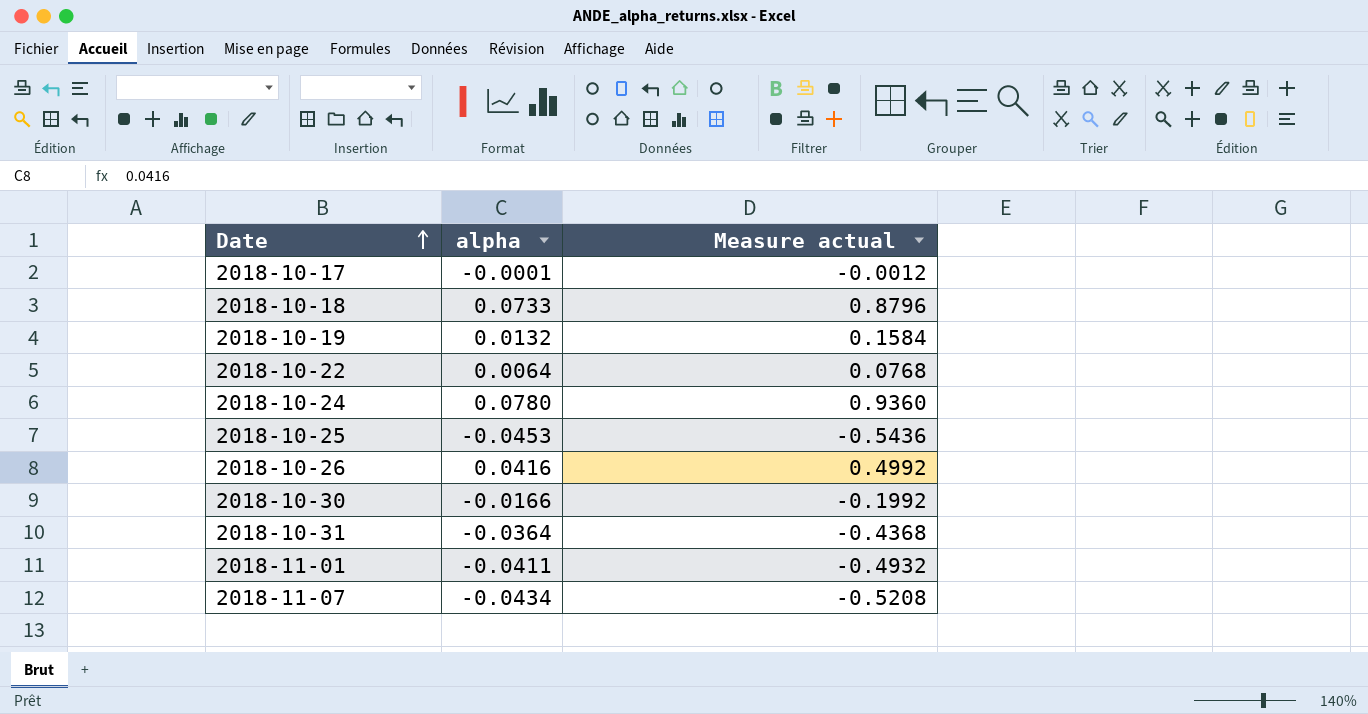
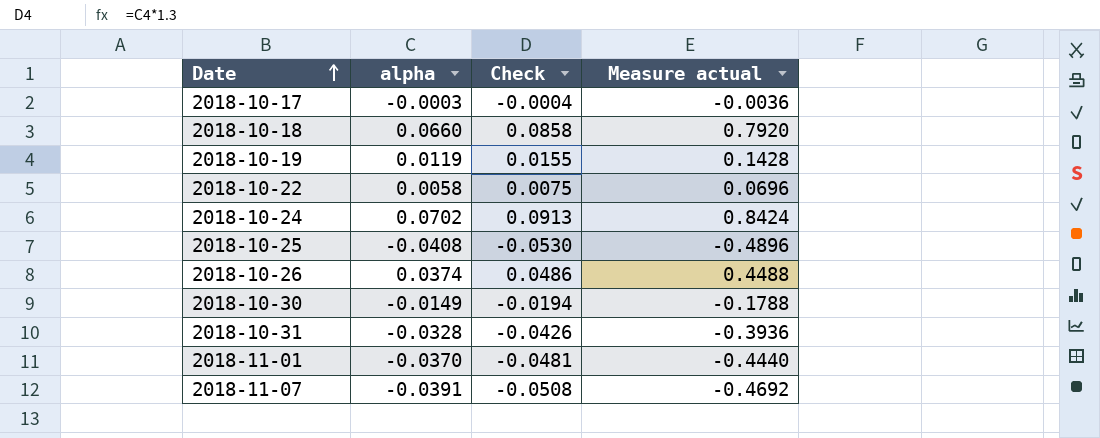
column Check | formula: none -> [alpha] * 1.3
2018-10-17 | alpha: -0.0001 -> -0.0003
2018-10-17 | Measure actual: -0.0012 -> -0.0036
2018-10-18 | alpha: 0.0733 -> 0.0660
2018-10-18 | Measure actual: 0.8796 -> 0.7920
2018-10-19 | alpha: 0.0132 -> 0.0119
2018-10-19 | Measure actual: 0.1584 -> 0.1428
2018-10-22 | alpha: 0.0064 -> 0.0058
2018-10-22 | Measure actual: 0.0768 -> 0.0696
2018-10-24 | alpha: 0.0780 -> 0.0702
2018-10-24 | Measure actual: 0.9360 -> 0.8424
2018-10-25 | alpha: -0.0453 -> -0.0408
2018-10-25 | Measure actual: -0.5436 -> -0.4896
2018-10-26 | alpha: 0.0416 -> 0.0374
2018-10-26 | Measure actual: 0.4992 -> 0.4488
2018-10-30 | alpha: -0.0166 -> -0.0149
2018-10-30 | Measure actual: -0.1992 -> -0.1788
2018-10-31 | alpha: -0.0364 -> -0.0328
2018-10-31 | Measure actual: -0.4368 -> -0.3936
2018-11-01 | alpha: -0.0411 -> -0.0370
2018-11-01 | Measure actual: -0.4932 -> -0.4440
2018-11-07 | alpha: -0.0434 -> -0.0391
2018-11-07 | Measure actual: -0.5208 -> -0.4692

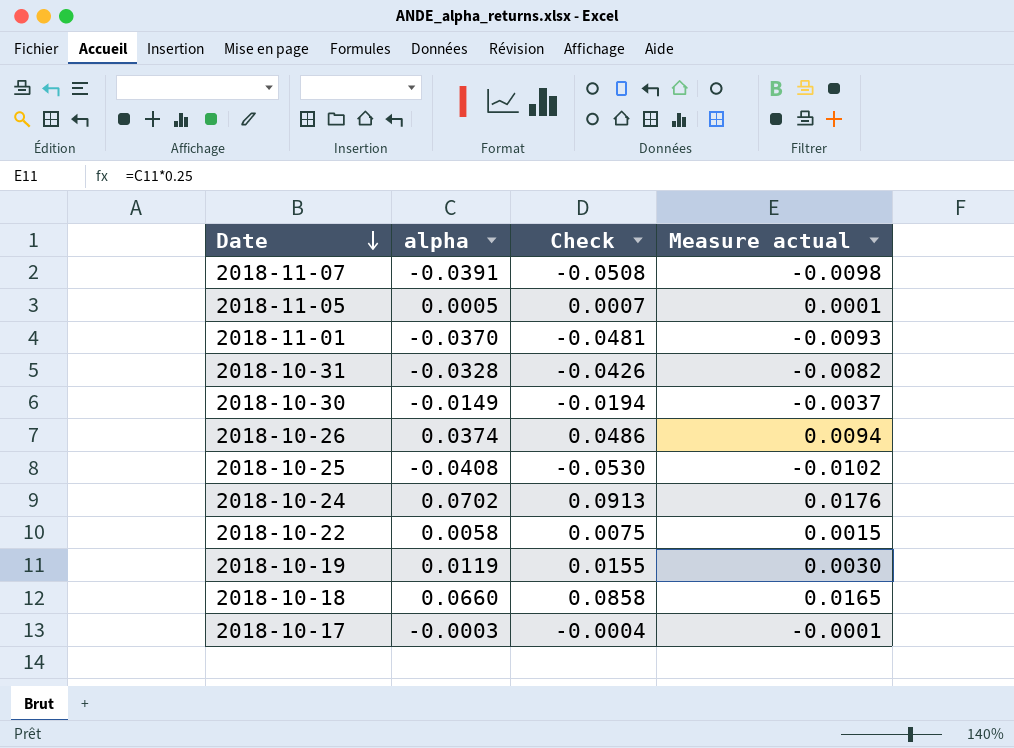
row order: Date ascending -> Date descending
column Measure actual | formula: [alpha] * 12 -> [alpha] * 0.25
row 2018-11-05: none -> 0.0005 | 0.0007 | 0.0001

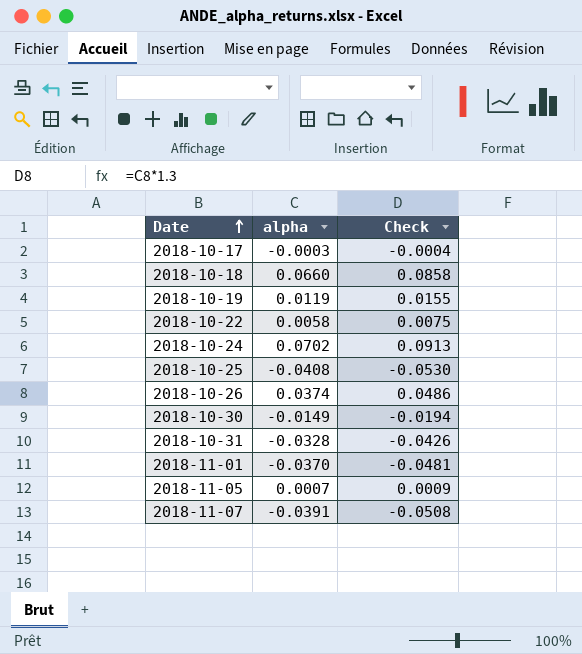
row order: Date descending -> Date ascending
column Measure actual | formula: [alpha] * 0.25 -> none
2018-11-05 | alpha: 0.0005 -> 0.0007
2018-11-05 | Check: 0.0007 -> 0.0009

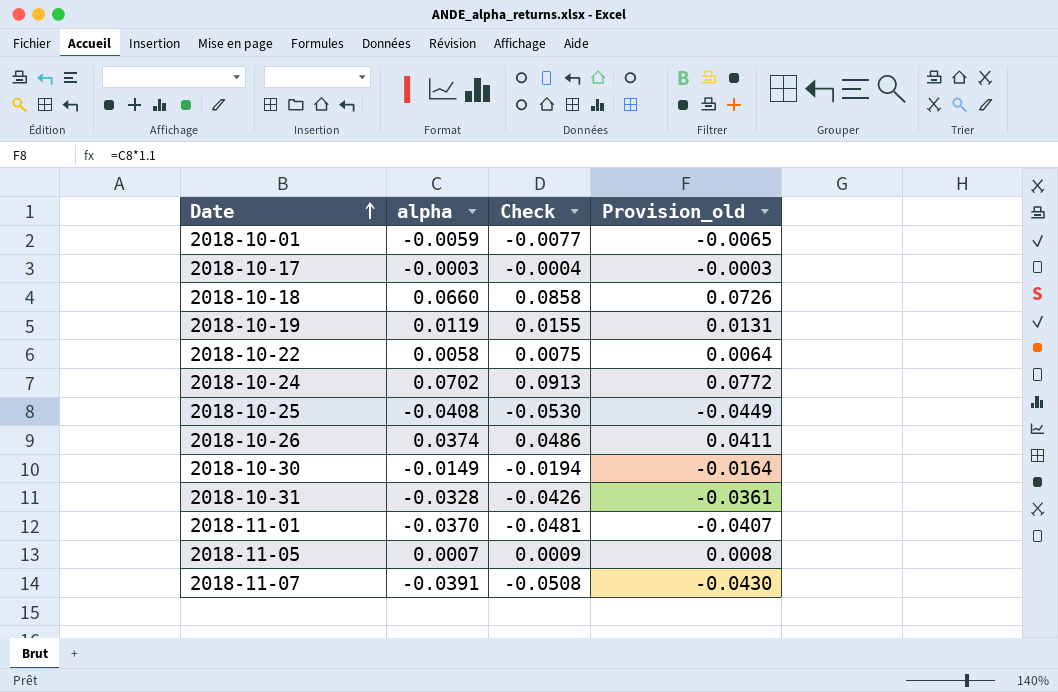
column Provision_old | formula: none -> [alpha] * 1.1
row 2018-10-01: none -> -0.0059 | -0.0077 | -0.0065

